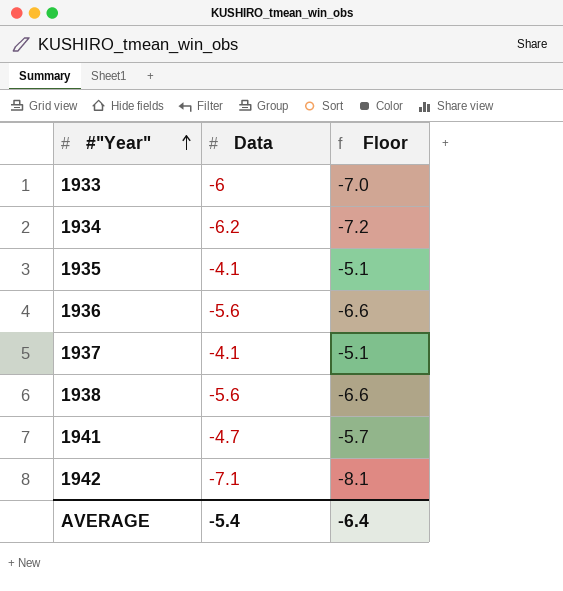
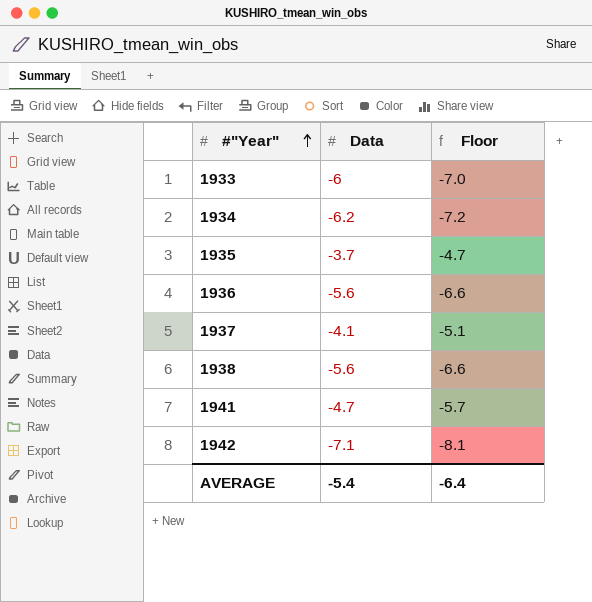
1935 | Data: -4.1 -> -3.7
1935 | Floor: -5.1 -> -4.7

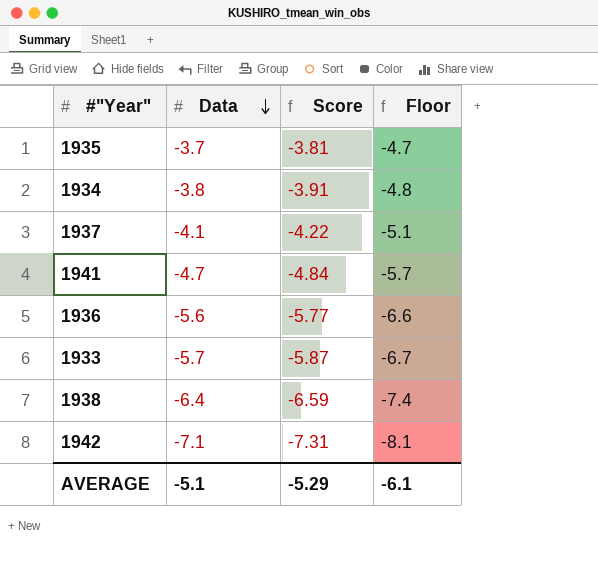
row order: #"Year" ascending -> Data descending
column Score | formula: none -> [Data] * 1.03
1934 | Data: -6.2 -> -3.8
1934 | Floor: -7.2 -> -4.8
1933 | Data: -6 -> -5.7
1933 | Floor: -7.0 -> -6.7
1938 | Data: -5.6 -> -6.4
1938 | Floor: -6.6 -> -7.4
AVERAGE | Data: -5.4 -> -5.1
AVERAGE | Floor: -6.4 -> -6.1

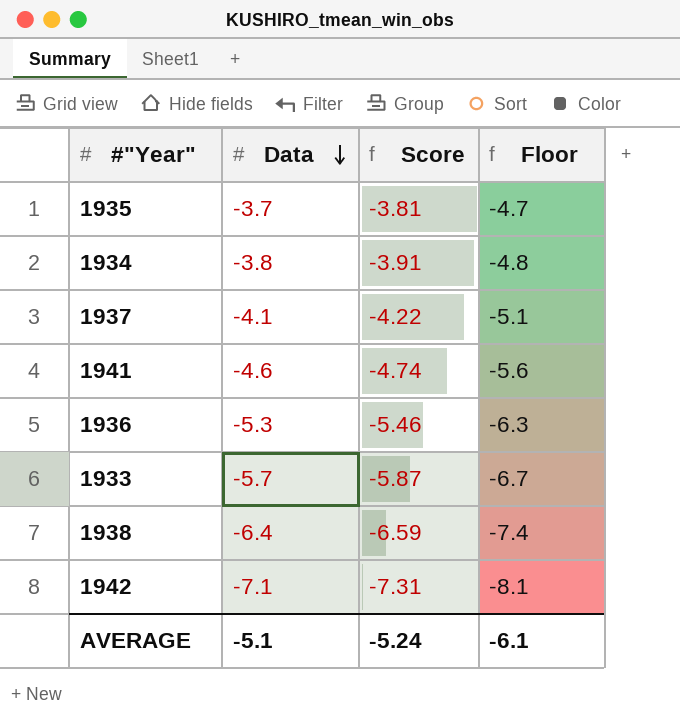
1941 | Data: -4.7 -> -4.6
1941 | Score: -4.84 -> -4.74
1941 | Floor: -5.7 -> -5.6
1936 | Data: -5.6 -> -5.3
1936 | Score: -5.77 -> -5.46
1936 | Floor: -6.6 -> -6.3
AVERAGE | Score: -5.29 -> -5.24

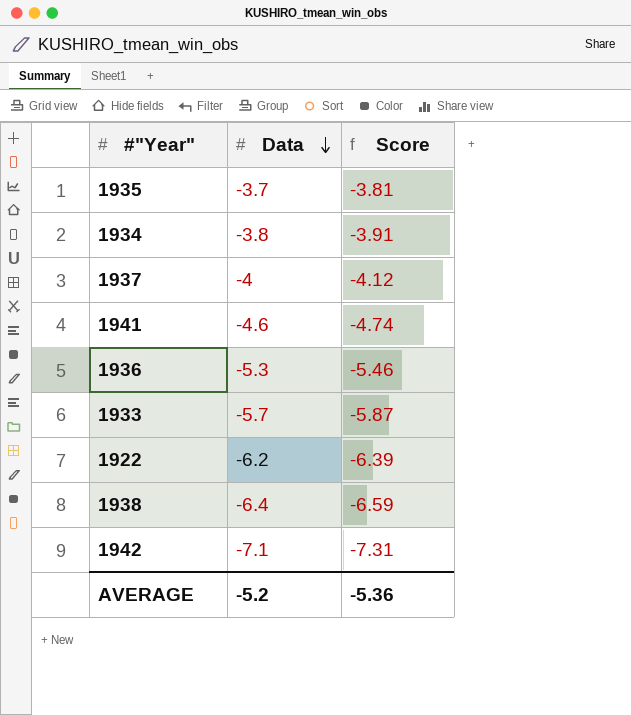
column Floor | formula: [Data] - 1 -> none
1937 | Data: -4.1 -> -4
1937 | Score: -4.22 -> -4.12
row 1922: none -> -6.2 | -6.39
AVERAGE | Data: -5.1 -> -5.2
AVERAGE | Score: -5.24 -> -5.36

